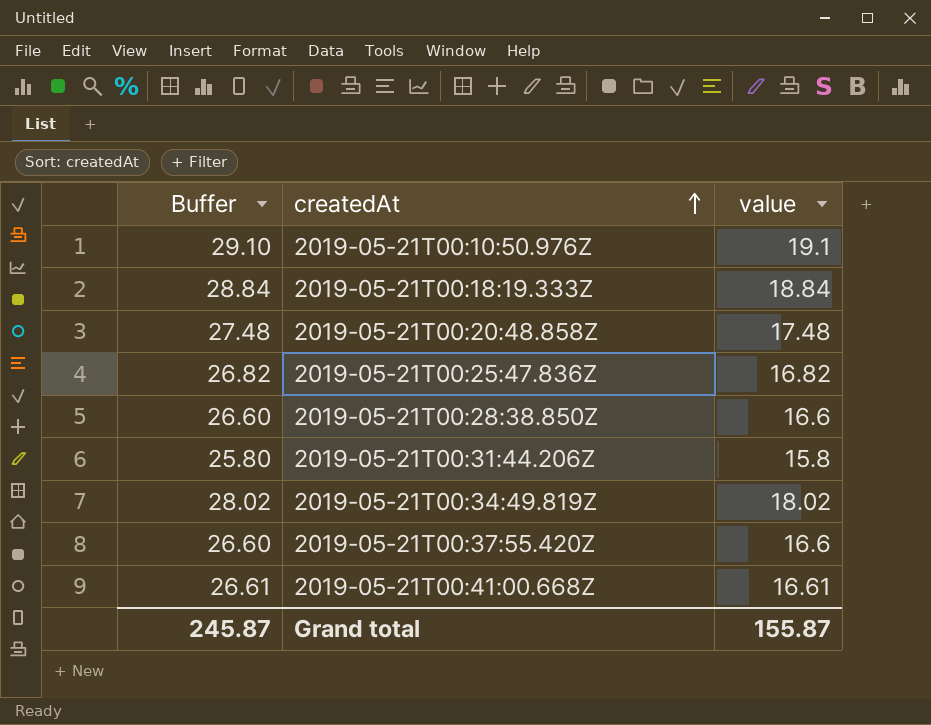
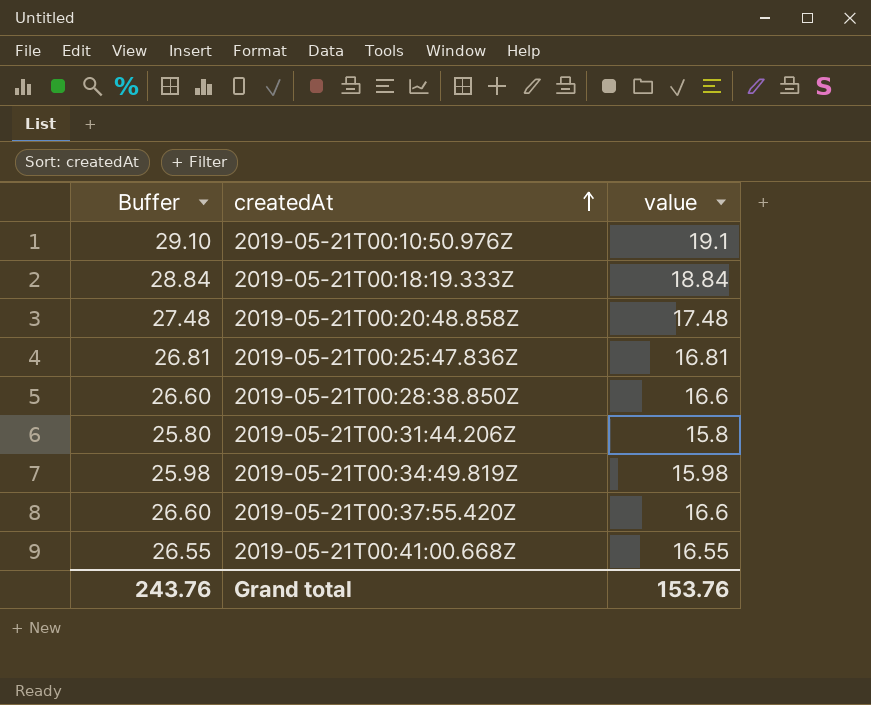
2019-05-21T00:25:47.836Z | Buffer: 26.82 -> 26.81
2019-05-21T00:25:47.836Z | value: 16.82 -> 16.81
2019-05-21T00:34:49.819Z | Buffer: 28.02 -> 25.98
2019-05-21T00:34:49.819Z | value: 18.02 -> 15.98
2019-05-21T00:41:00.668Z | Buffer: 26.61 -> 26.55
2019-05-21T00:41:00.668Z | value: 16.61 -> 16.55
Grand total | Buffer: 245.87 -> 243.76
Grand total | value: 155.87 -> 153.76

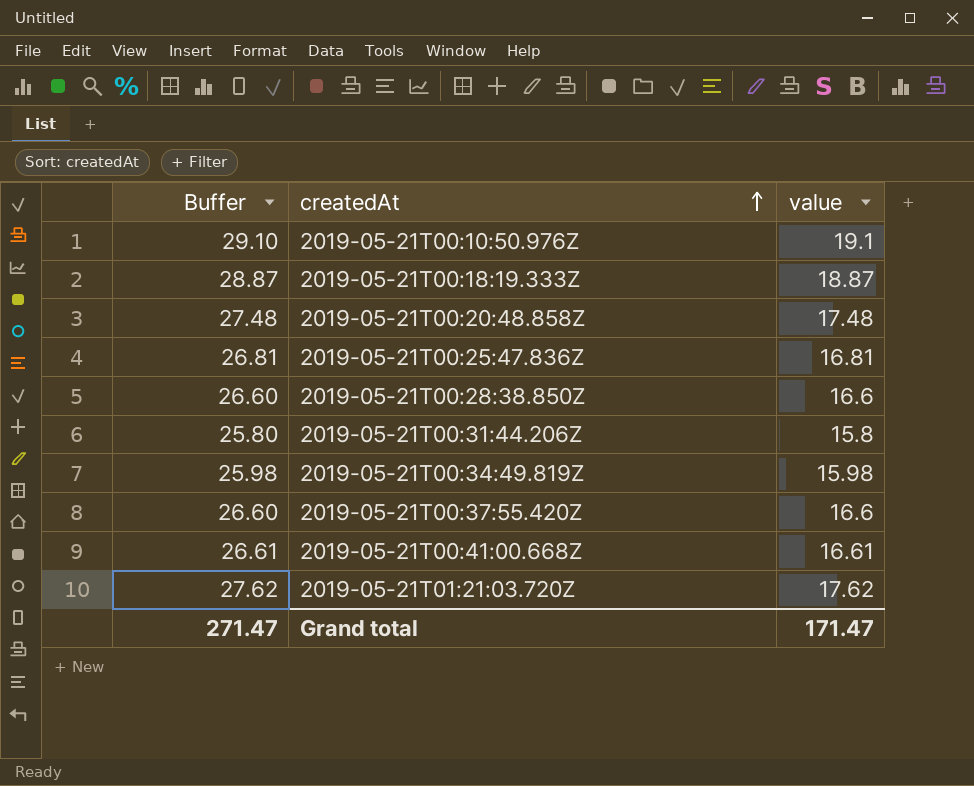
2019-05-21T00:18:19.333Z | Buffer: 28.84 -> 28.87
2019-05-21T00:18:19.333Z | value: 18.84 -> 18.87
2019-05-21T00:41:00.668Z | Buffer: 26.55 -> 26.61
2019-05-21T00:41:00.668Z | value: 16.55 -> 16.61
row 2019-05-21T01:21:03.720Z: none -> 27.62 | 17.62
Grand total | Buffer: 243.76 -> 271.47
Grand total | value: 153.76 -> 171.47

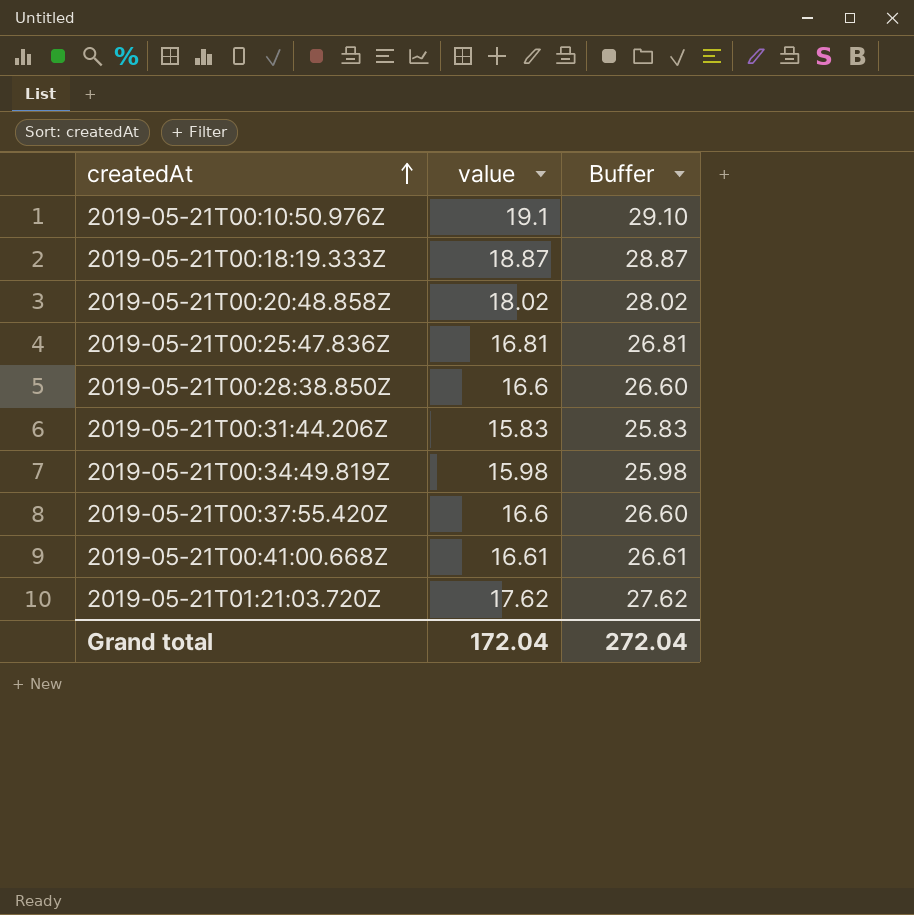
column Buffer | position: 1 -> 3
2019-05-21T00:20:48.858Z | value: 17.48 -> 18.02
2019-05-21T00:20:48.858Z | Buffer: 27.48 -> 28.02
2019-05-21T00:31:44.206Z | value: 15.8 -> 15.83
2019-05-21T00:31:44.206Z | Buffer: 25.80 -> 25.83
Grand total | value: 171.47 -> 172.04
Grand total | Buffer: 271.47 -> 272.04

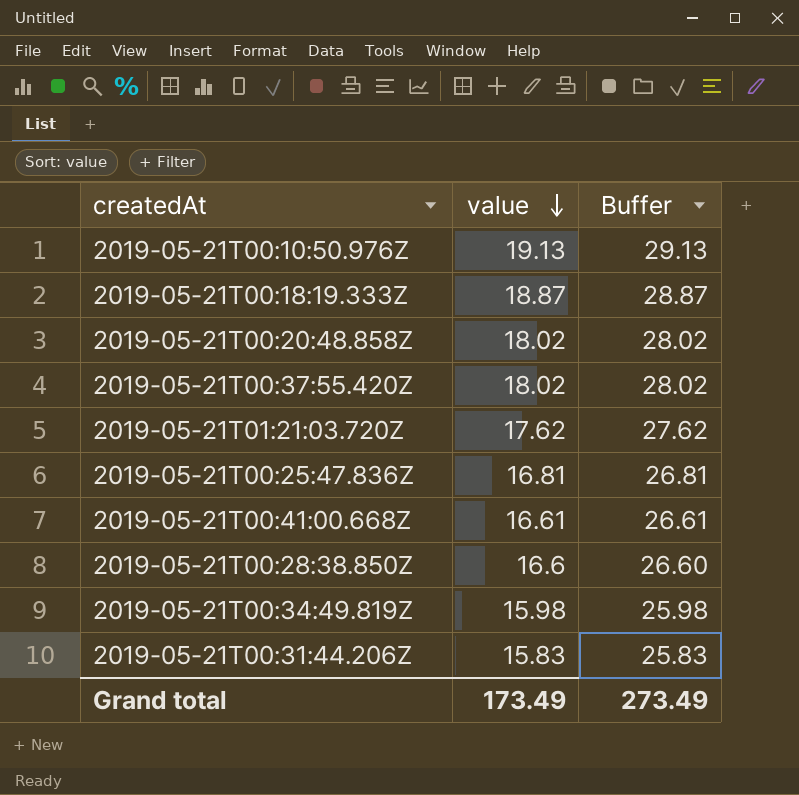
row order: createdAt ascending -> value descending
2019-05-21T00:10:50.976Z | value: 19.1 -> 19.13
2019-05-21T00:10:50.976Z | Buffer: 29.10 -> 29.13
2019-05-21T00:37:55.420Z | value: 16.6 -> 18.02
2019-05-21T00:37:55.420Z | Buffer: 26.60 -> 28.02
Grand total | value: 172.04 -> 173.49
Grand total | Buffer: 272.04 -> 273.49

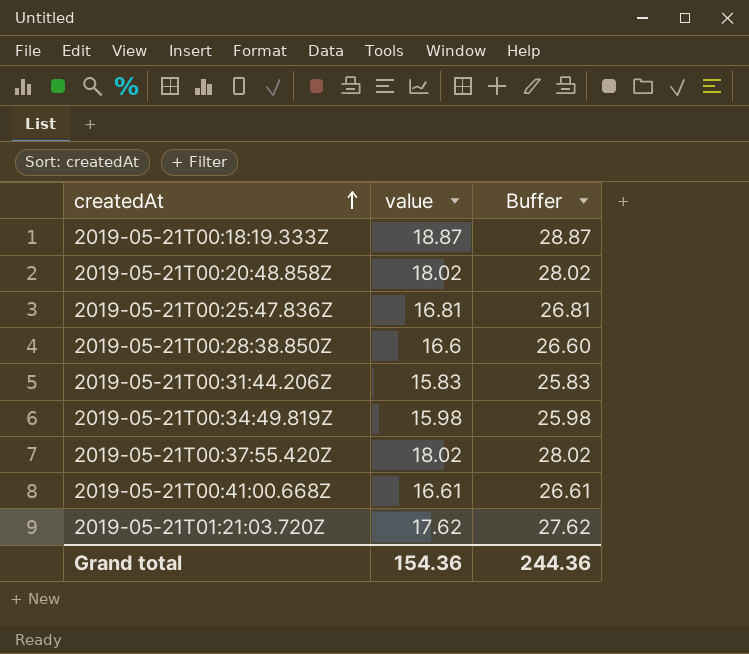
row order: value descending -> createdAt ascending
row 2019-05-21T00:10:50.976Z: 19.13 | 29.13 -> none
Grand total | value: 173.49 -> 154.36
Grand total | Buffer: 273.49 -> 244.36

